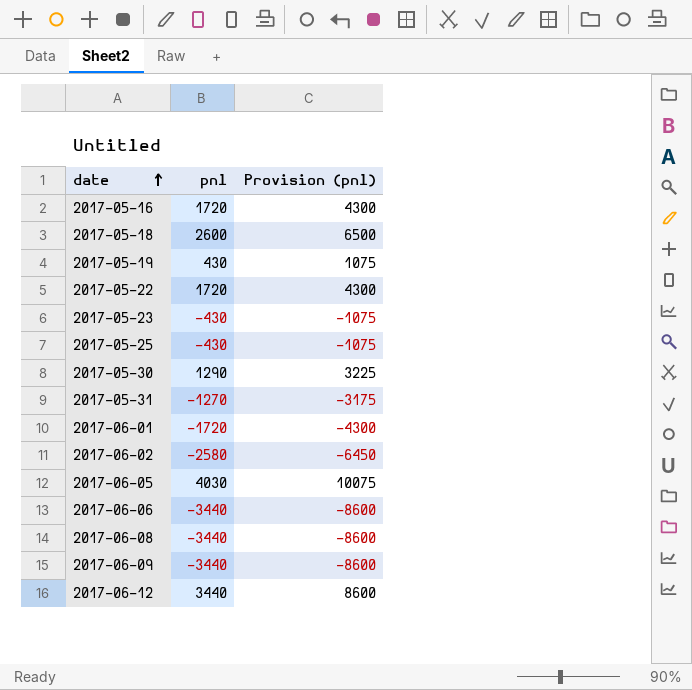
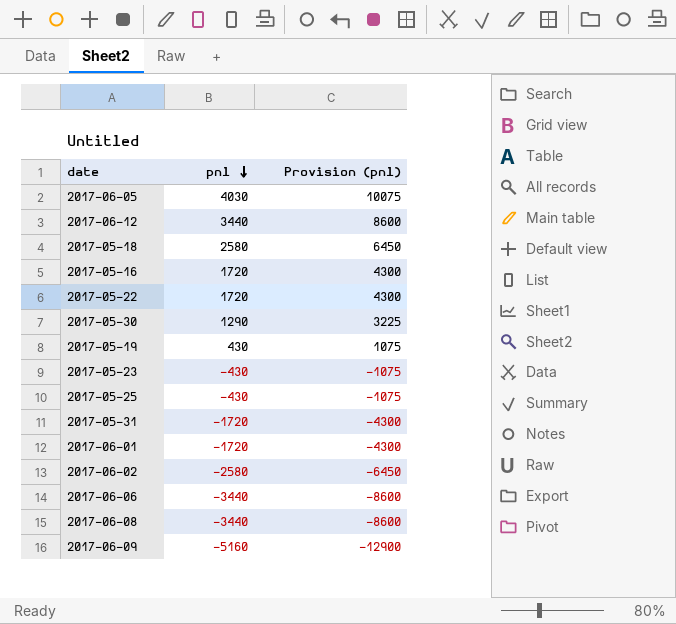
row order: date ascending -> pnl descending
2017-05-18 | pnl: 2600 -> 2580
2017-05-18 | Provision (pnl): 6500 -> 6450
2017-05-31 | pnl: -1270 -> -1720
2017-05-31 | Provision (pnl): -3175 -> -4300
2017-06-09 | pnl: -3440 -> -5160
2017-06-09 | Provision (pnl): -8600 -> -12900

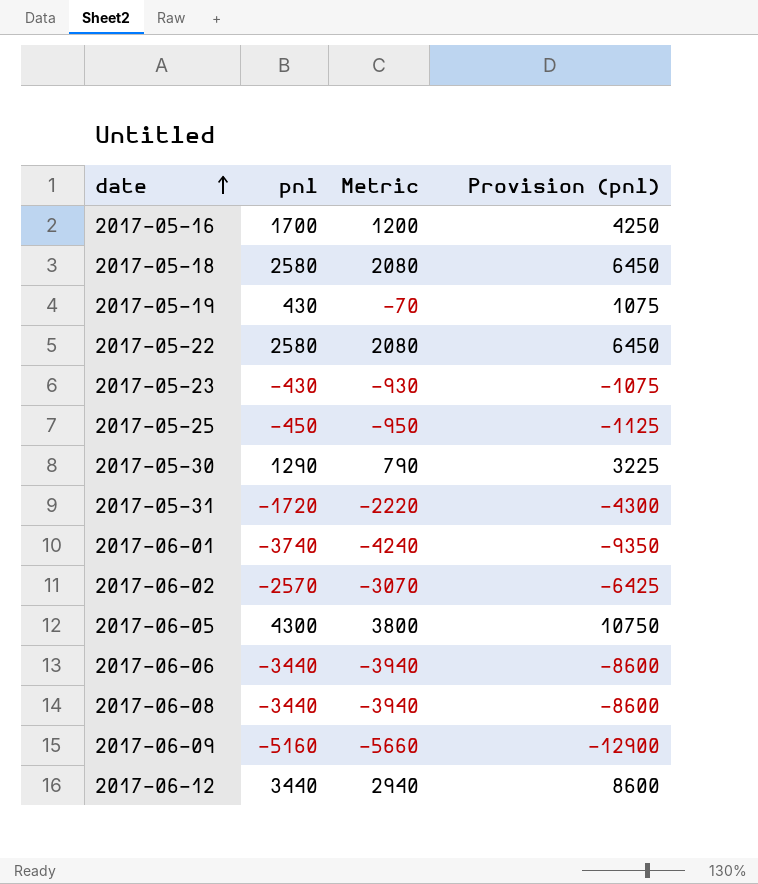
row order: pnl descending -> date ascending
column Metric | formula: none -> [pnl] - 500
2017-05-16 | pnl: 1720 -> 1700
2017-05-16 | Provision (pnl): 4300 -> 4250
2017-05-22 | pnl: 1720 -> 2580
2017-05-22 | Provision (pnl): 4300 -> 6450
2017-05-25 | pnl: -430 -> -450
2017-05-25 | Provision (pnl): -1075 -> -1125
2017-06-01 | pnl: -1720 -> -3740
2017-06-01 | Provision (pnl): -4300 -> -9350
2017-06-02 | pnl: -2580 -> -2570
2017-06-02 | Provision (pnl): -6450 -> -6425
2017-06-05 | pnl: 4030 -> 4300
2017-06-05 | Provision (pnl): 10075 -> 10750

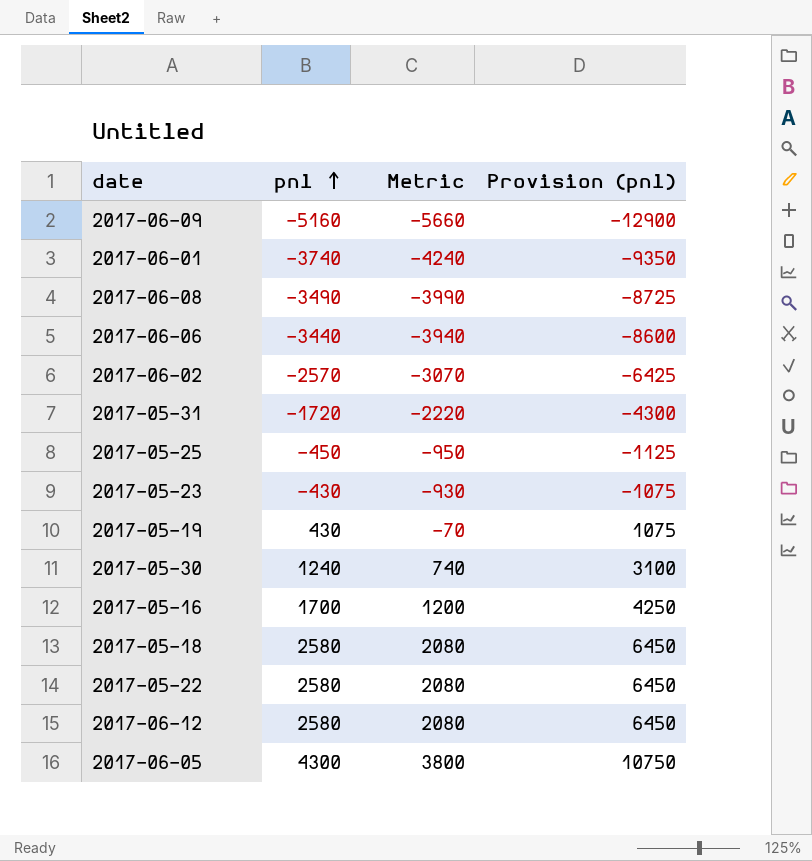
row order: date ascending -> pnl ascending
2017-06-08 | pnl: -3440 -> -3490
2017-06-08 | Metric: -3940 -> -3990
2017-06-08 | Provision (pnl): -8600 -> -8725
2017-05-30 | pnl: 1290 -> 1240
2017-05-30 | Metric: 790 -> 740
2017-05-30 | Provision (pnl): 3225 -> 3100
2017-06-12 | pnl: 3440 -> 2580
2017-06-12 | Metric: 2940 -> 2080
2017-06-12 | Provision (pnl): 8600 -> 6450

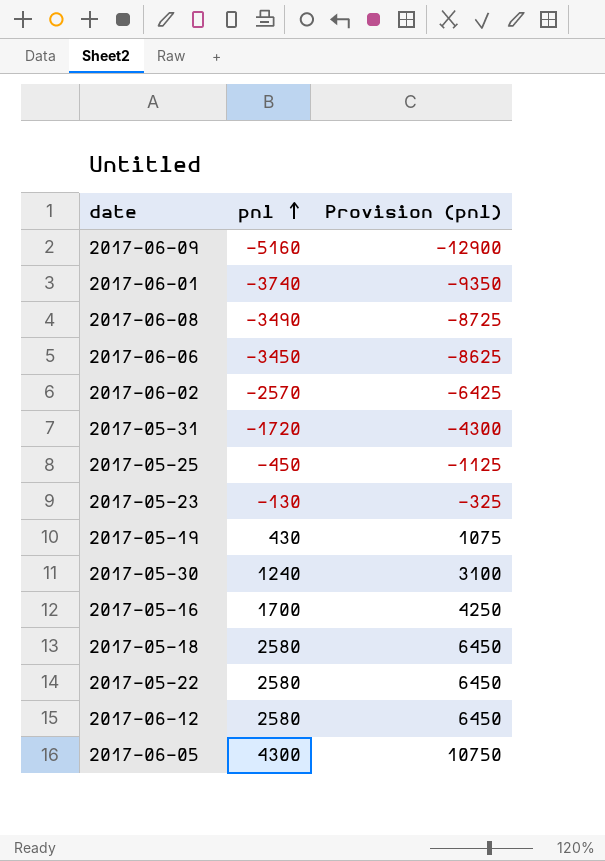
column Metric | formula: [pnl] - 500 -> none
2017-06-06 | pnl: -3440 -> -3450
2017-06-06 | Provision (pnl): -8600 -> -8625
2017-05-23 | pnl: -430 -> -130
2017-05-23 | Provision (pnl): -1075 -> -325

